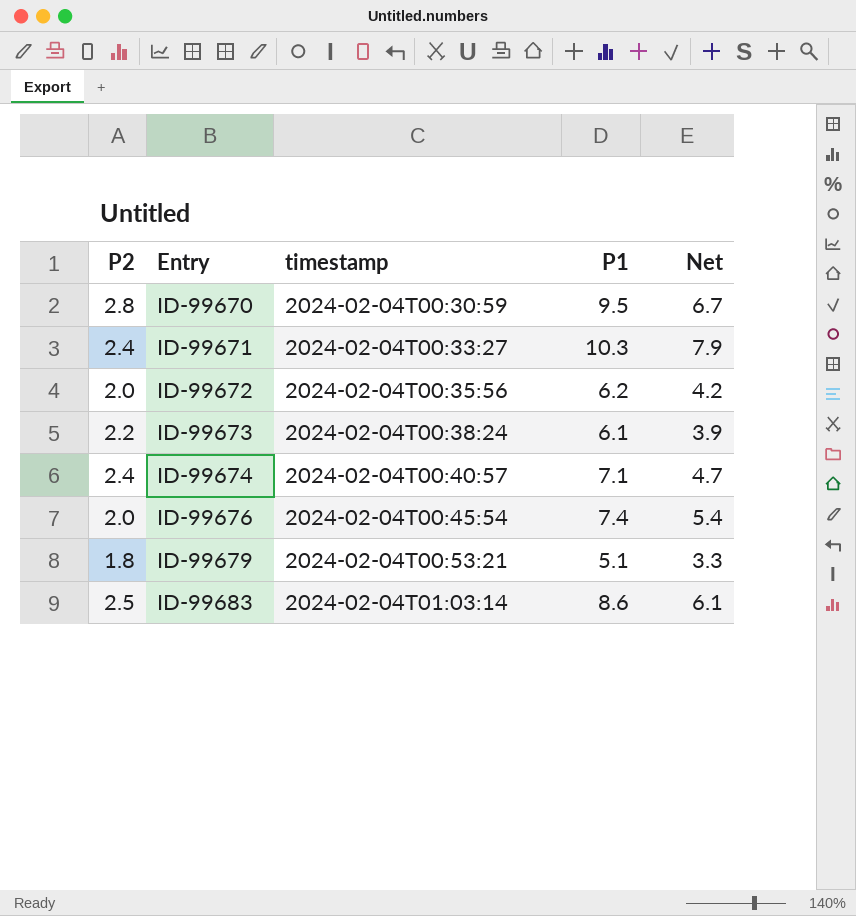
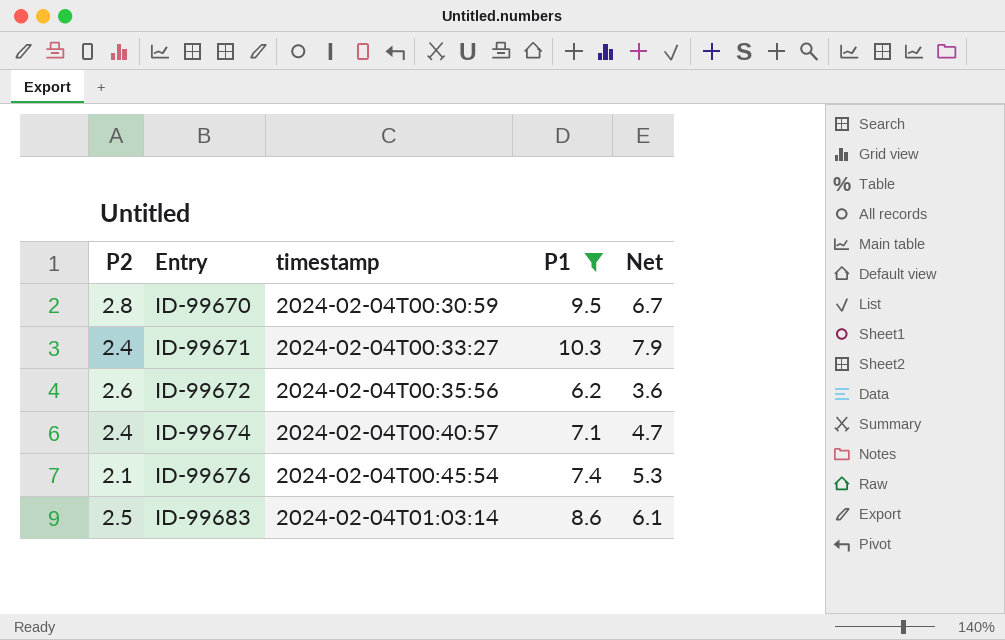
filter: none -> P1 >= 6.2
ID-99672 | P2: 2.0 -> 2.6
ID-99672 | Net: 4.2 -> 3.6
ID-99676 | P2: 2.0 -> 2.1
ID-99676 | Net: 5.4 -> 5.3

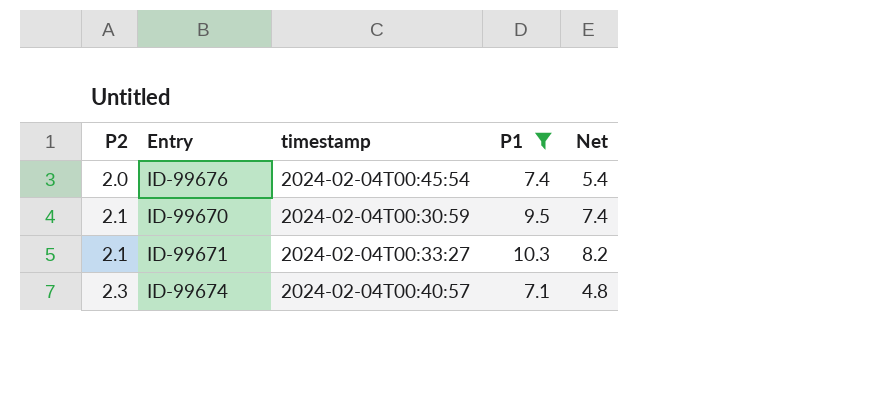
row order: Entry ascending -> P2 ascending
row ID-99672: 2.6 | 2024-02-04T00:35:56 | 6.2 | 3.6 -> none
row ID-99683: 2.5 | 2024-02-04T01:03:14 | 8.6 | 6.1 -> none
ID-99676 | P2: 2.1 -> 2.0
ID-99676 | Net: 5.3 -> 5.4
ID-99670 | P2: 2.8 -> 2.1
ID-99670 | Net: 6.7 -> 7.4
ID-99671 | P2: 2.4 -> 2.1
ID-99671 | Net: 7.9 -> 8.2
ID-99674 | P2: 2.4 -> 2.3
ID-99674 | Net: 4.7 -> 4.8

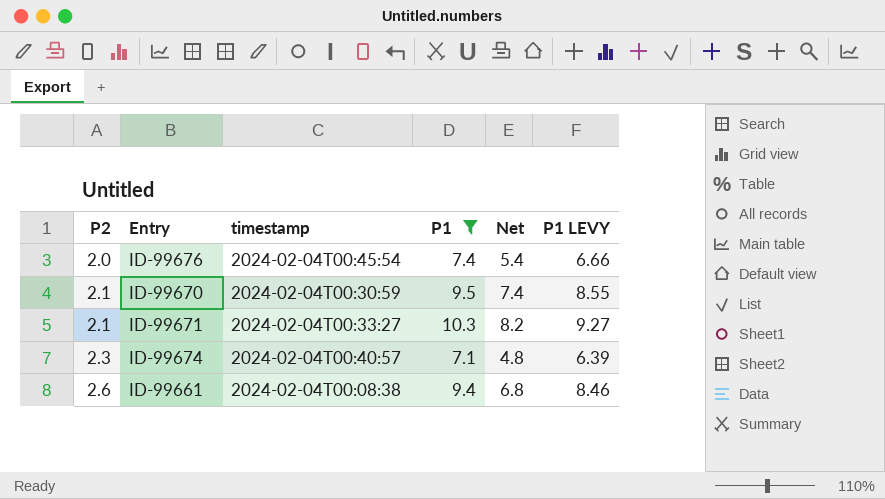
column P1 LEVY | formula: none -> [P1] * 0.9
row ID-99661: none -> 2.6 | 2024-02-04T00:08:38 | 9.4 | 6.8 | 8.46

